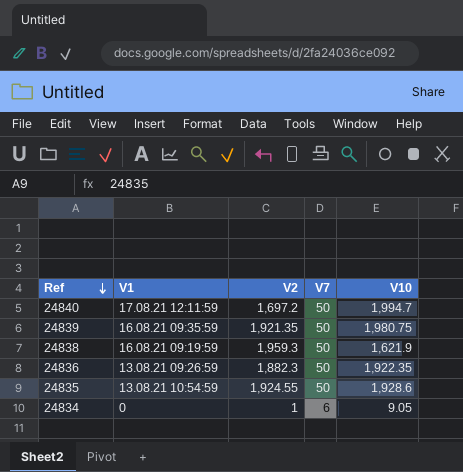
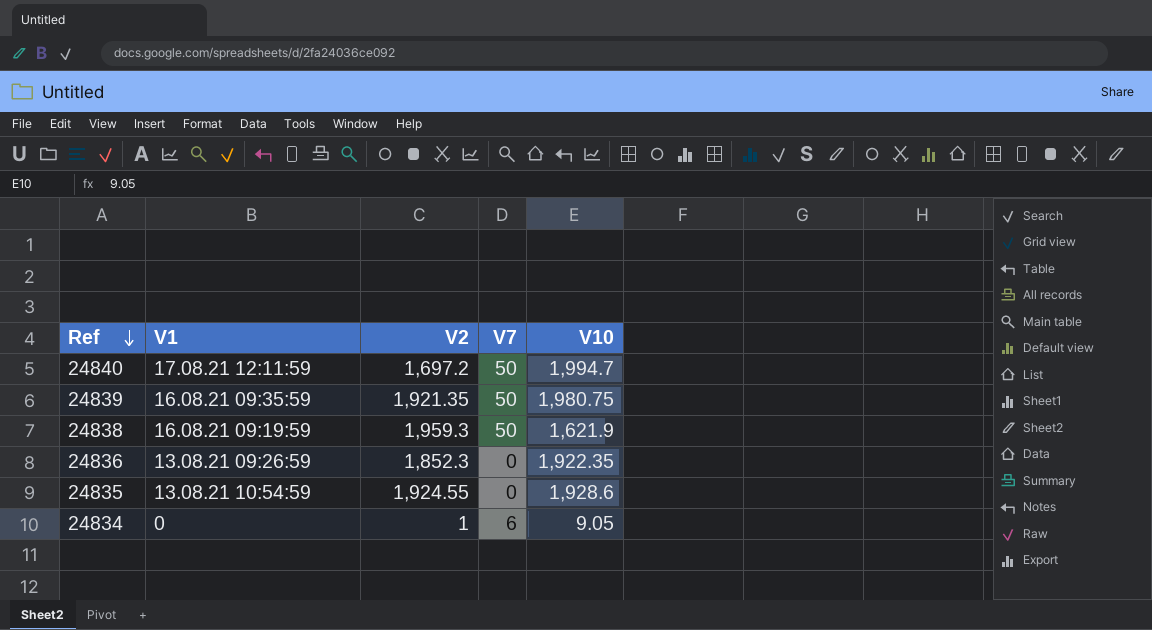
24836 | V2: 1,882.3 -> 1,852.3
24836 | V7: 50 -> 0
24835 | V7: 50 -> 0

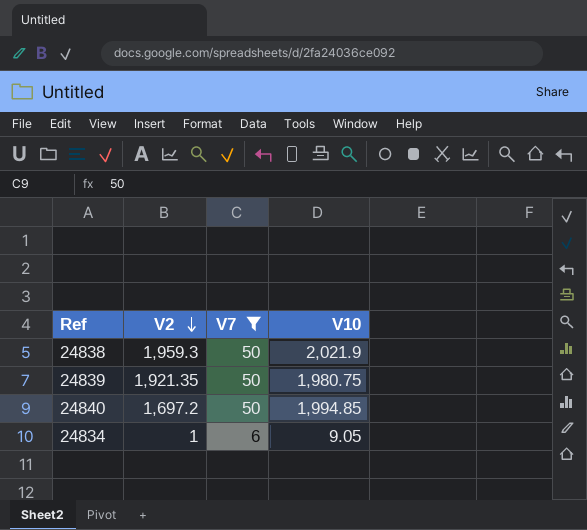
filter: none -> V7 != 0
row order: Ref descending -> V2 descending
column V1 | position: 2 -> none
24838 | V10: 1,621.9 -> 2,021.9
24840 | V10: 1,994.7 -> 1,994.85

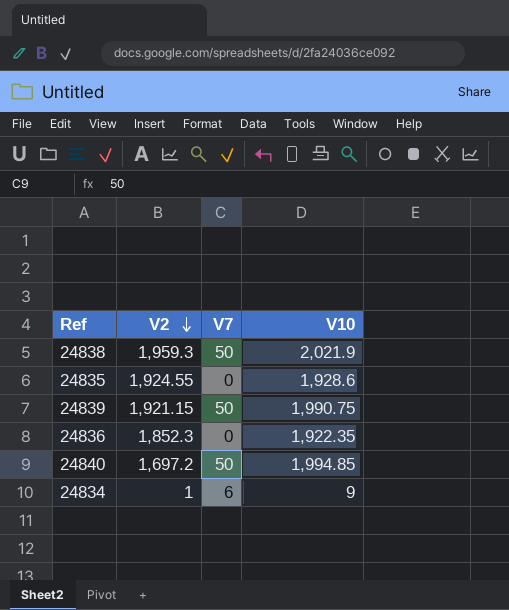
filter: V7 != 0 -> none
24839 | V2: 1,921.35 -> 1,921.15
24839 | V10: 1,980.75 -> 1,990.75
24834 | V10: 9.05 -> 9

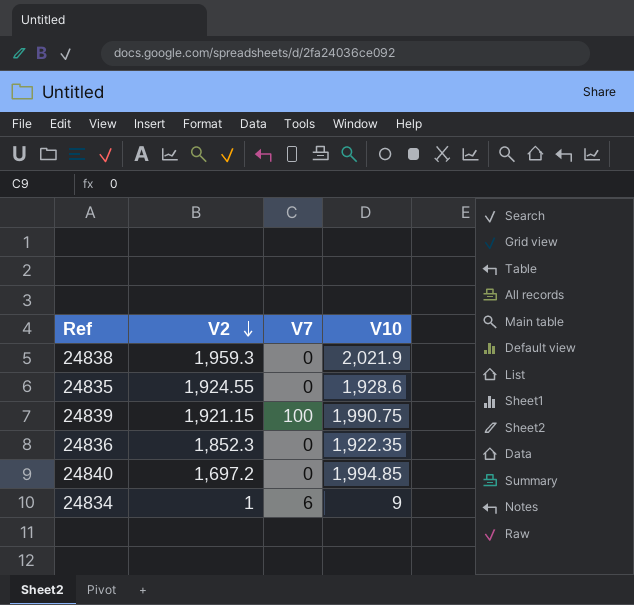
24838 | V7: 50 -> 0
24839 | V7: 50 -> 100
24840 | V7: 50 -> 0

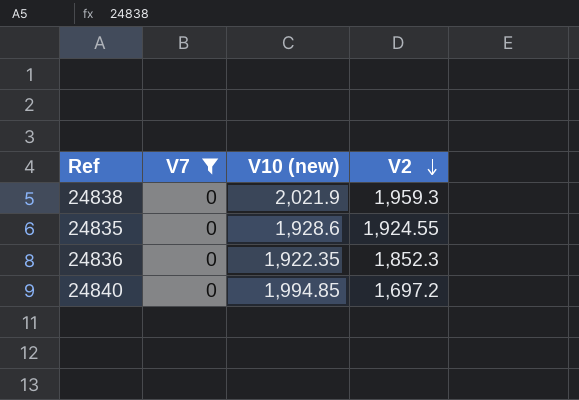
filter: none -> V7 = 0
column name: V10 -> V10 (new)
column V2 | position: 2 -> 4

